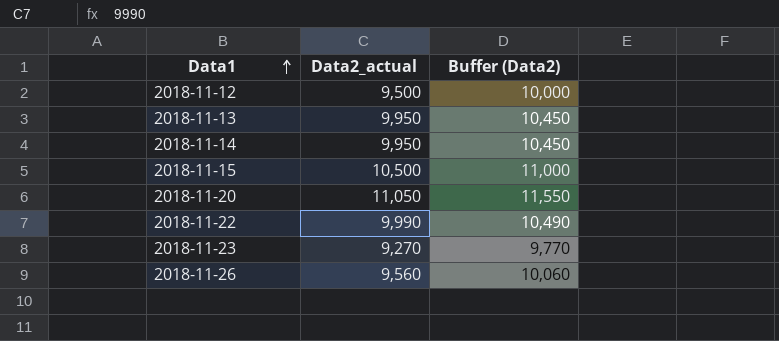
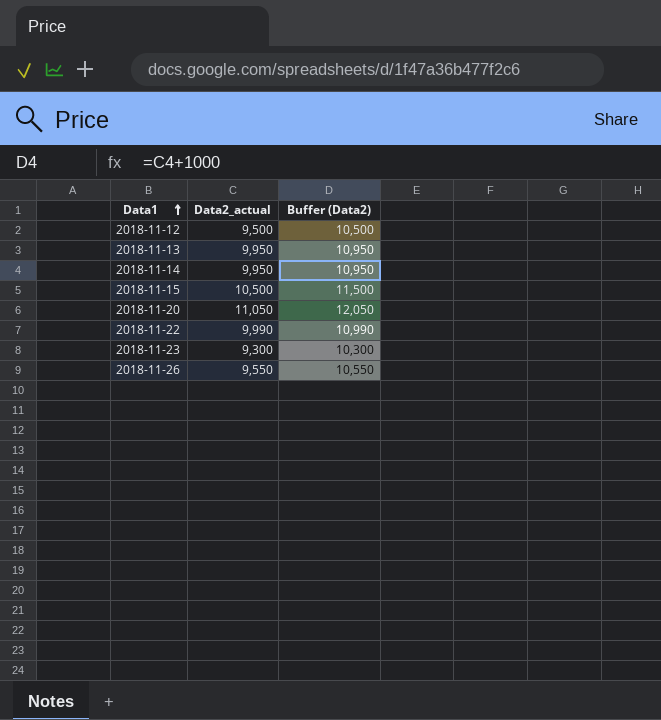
column Buffer (Data2) | formula: [Data2_actual] + 500 -> [Data2_actual] + 1000
2018-11-23 | Data2_actual: 9,270 -> 9,300
2018-11-26 | Data2_actual: 9,560 -> 9,550

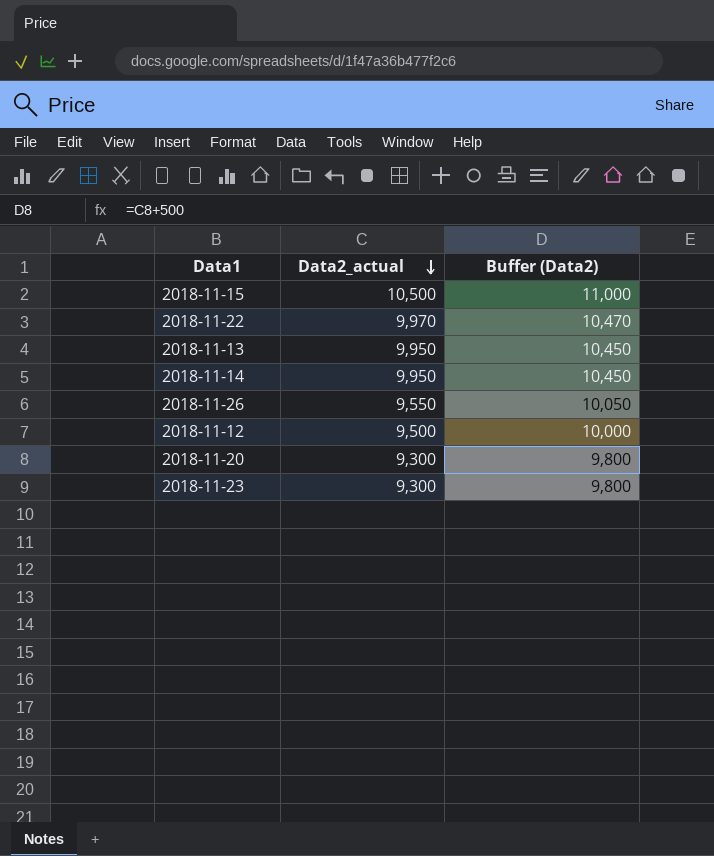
row order: Data1 ascending -> Data2_actual descending
column Buffer (Data2) | formula: [Data2_actual] + 1000 -> [Data2_actual] + 500
2018-11-22 | Data2_actual: 9,990 -> 9,970
2018-11-20 | Data2_actual: 11,050 -> 9,300

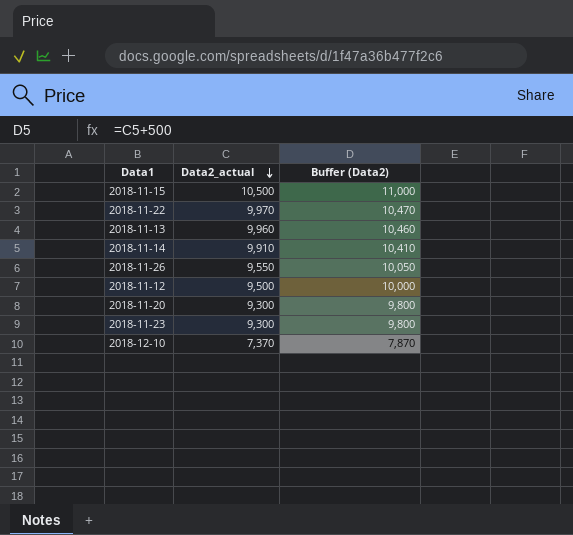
2018-11-13 | Data2_actual: 9,950 -> 9,960
2018-11-13 | Buffer (Data2): 10,450 -> 10,460
2018-11-14 | Data2_actual: 9,950 -> 9,910
2018-11-14 | Buffer (Data2): 10,450 -> 10,410
row 2018-12-10: none -> 7,370 | 7,870

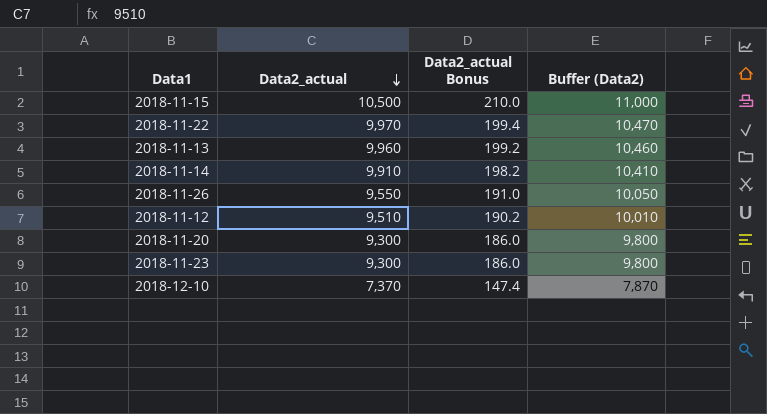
column Data2_actual Bonus | formula: none -> [Data2_actual] * 0.02
2018-11-12 | Data2_actual: 9,500 -> 9,510
2018-11-12 | Buffer (Data2): 10,000 -> 10,010

